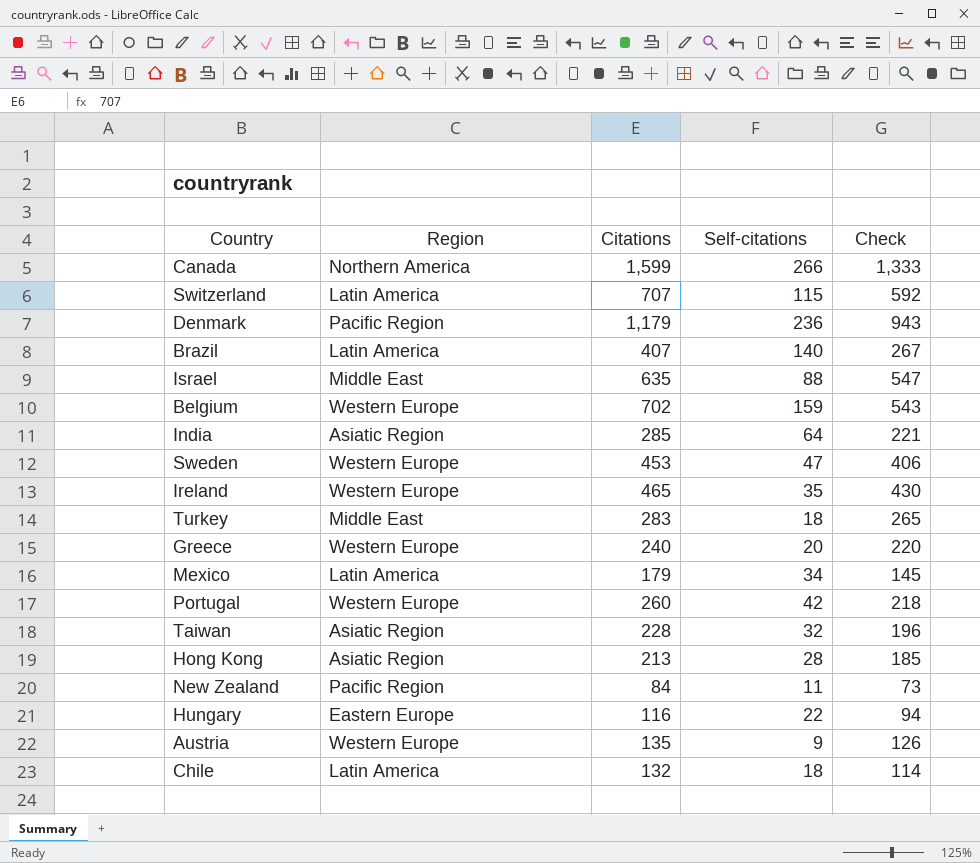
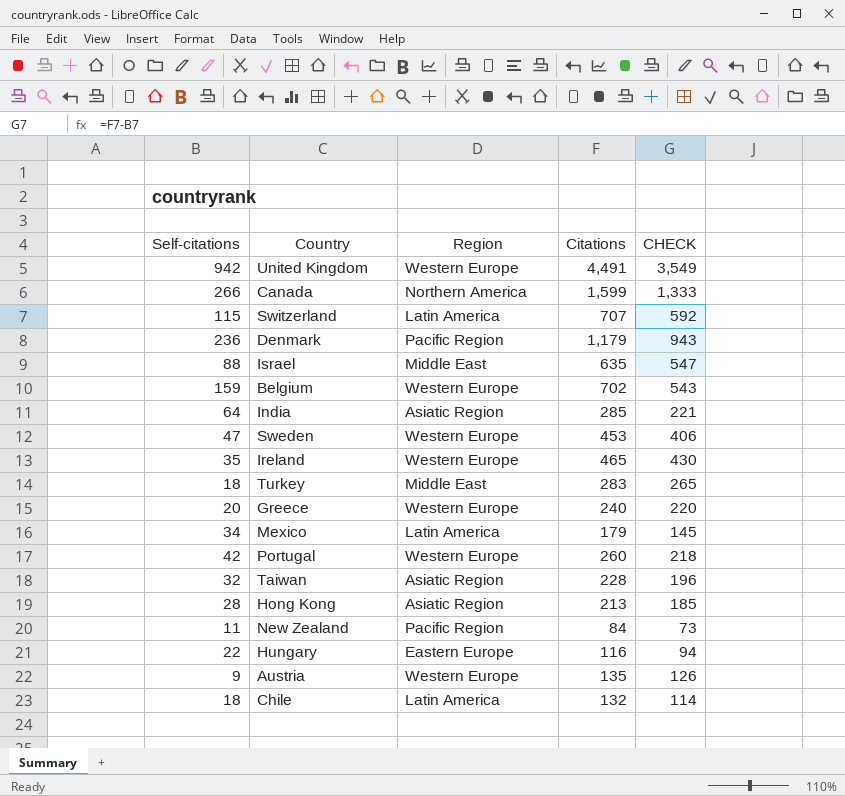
column Self-citations | position: 4 -> 1
column name: Check -> CHECK
row Brazil: Latin America | 407 | 140 | 267 -> none
row United Kingdom: none -> 942 | Western Europe | 4,491 | 3,549

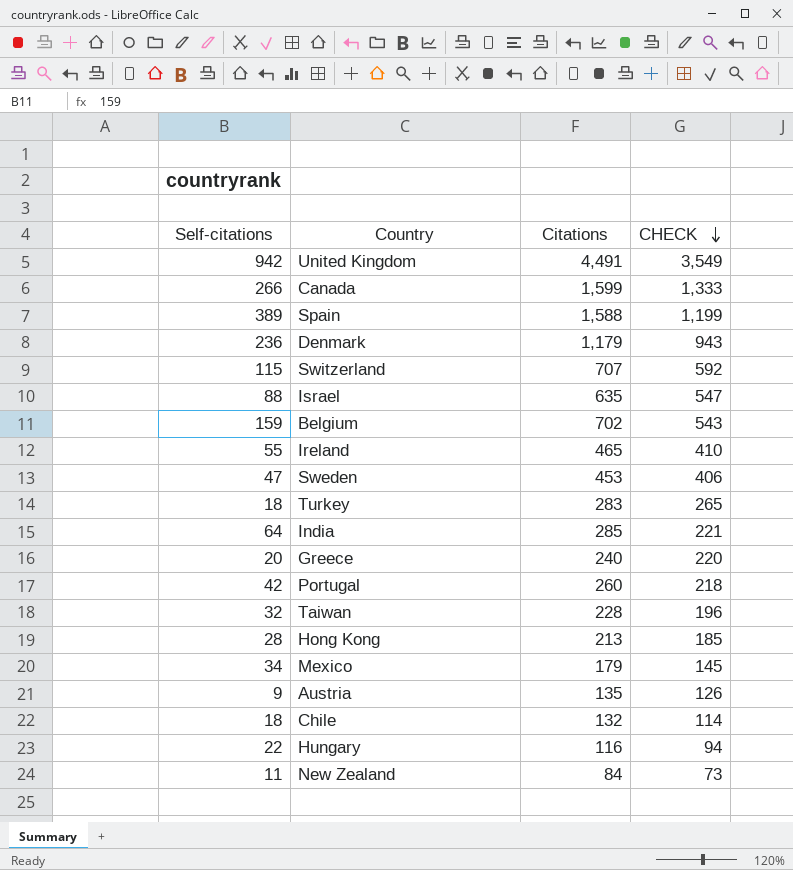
row order: none -> CHECK descending
column Region | position: 3 -> none
row Spain: none -> 389 | 1,588 | 1,199
Ireland | Self-citations: 35 -> 55
Ireland | CHECK: 430 -> 410

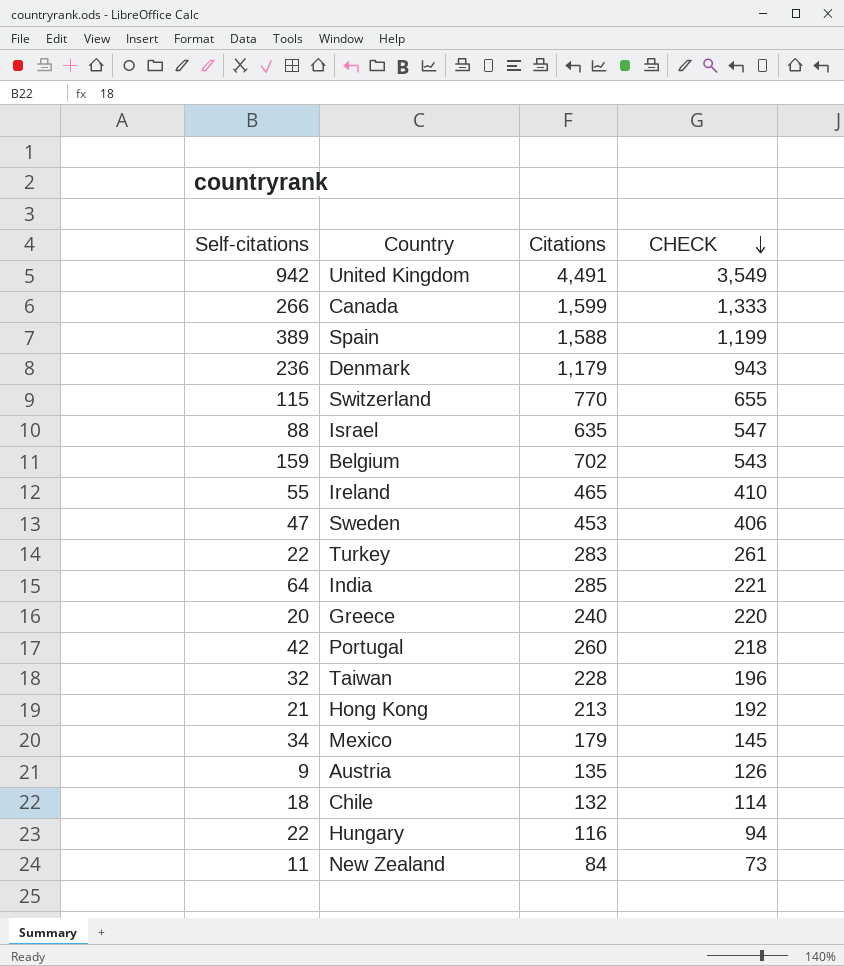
Switzerland | Citations: 707 -> 770
Switzerland | CHECK: 592 -> 655
Turkey | Self-citations: 18 -> 22
Turkey | CHECK: 265 -> 261
Hong Kong | Self-citations: 28 -> 21
Hong Kong | CHECK: 185 -> 192

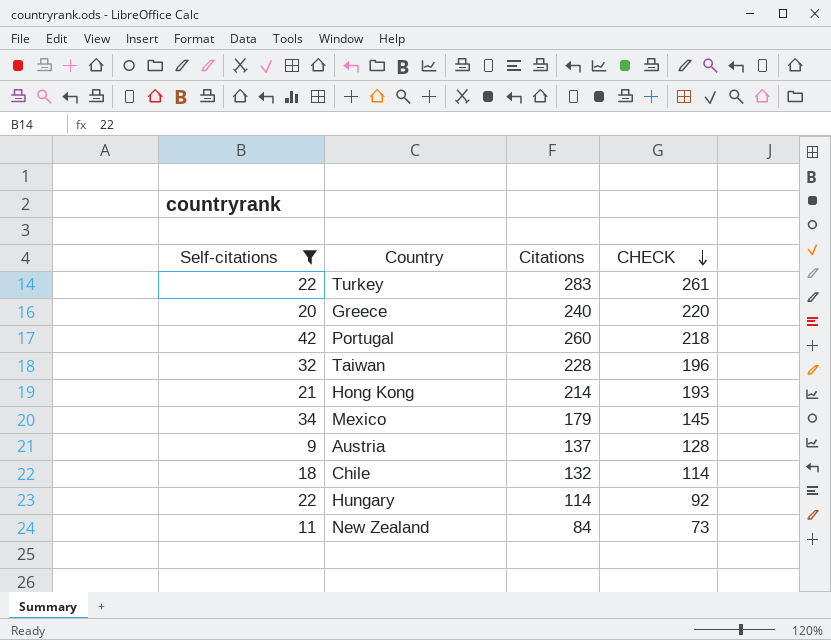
filter: none -> Self-citations <= 42
Hong Kong | Citations: 213 -> 214
Hong Kong | CHECK: 192 -> 193
Austria | Citations: 135 -> 137
Austria | CHECK: 126 -> 128
Hungary | Citations: 116 -> 114
Hungary | CHECK: 94 -> 92

